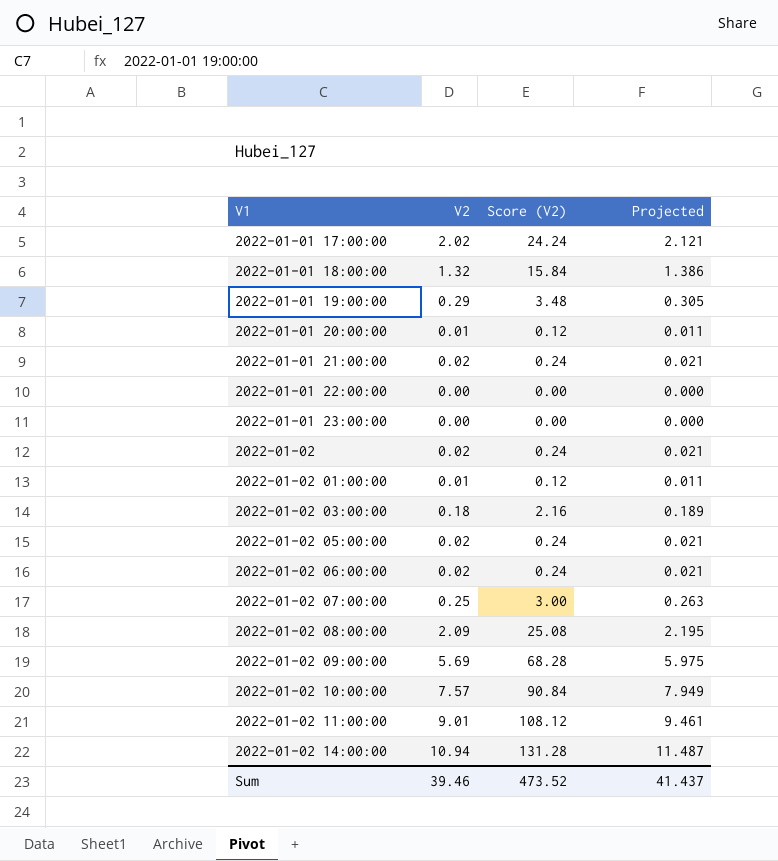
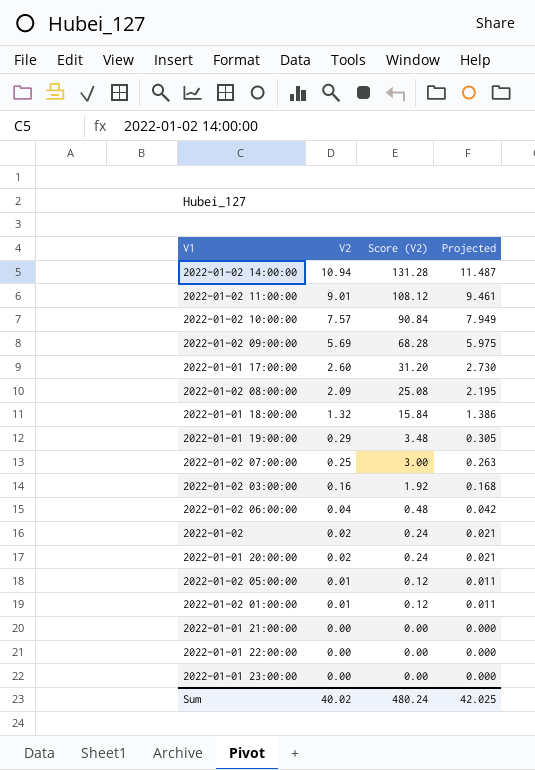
row order: V1 ascending -> V2 descending
2022-01-01 17:00:00 | V2: 2.02 -> 2.60
2022-01-01 17:00:00 | Score (V2): 24.24 -> 31.20
2022-01-01 17:00:00 | Projected: 2.121 -> 2.730
2022-01-02 03:00:00 | V2: 0.18 -> 0.16
2022-01-02 03:00:00 | Score (V2): 2.16 -> 1.92
2022-01-02 03:00:00 | Projected: 0.189 -> 0.168
2022-01-02 06:00:00 | V2: 0.02 -> 0.04
2022-01-02 06:00:00 | Score (V2): 0.24 -> 0.48
2022-01-02 06:00:00 | Projected: 0.021 -> 0.042
2022-01-01 20:00:00 | V2: 0.01 -> 0.02
2022-01-01 20:00:00 | Score (V2): 0.12 -> 0.24
2022-01-01 20:00:00 | Projected: 0.011 -> 0.021
2022-01-02 05:00:00 | V2: 0.02 -> 0.01
2022-01-02 05:00:00 | Score (V2): 0.24 -> 0.12
2022-01-02 05:00:00 | Projected: 0.021 -> 0.011
2022-01-01 21:00:00 | V2: 0.02 -> 0.00
2022-01-01 21:00:00 | Score (V2): 0.24 -> 0.00
2022-01-01 21:00:00 | Projected: 0.021 -> 0.000
Sum | V2: 39.46 -> 40.02
Sum | Score (V2): 473.52 -> 480.24
Sum | Projected: 41.437 -> 42.025

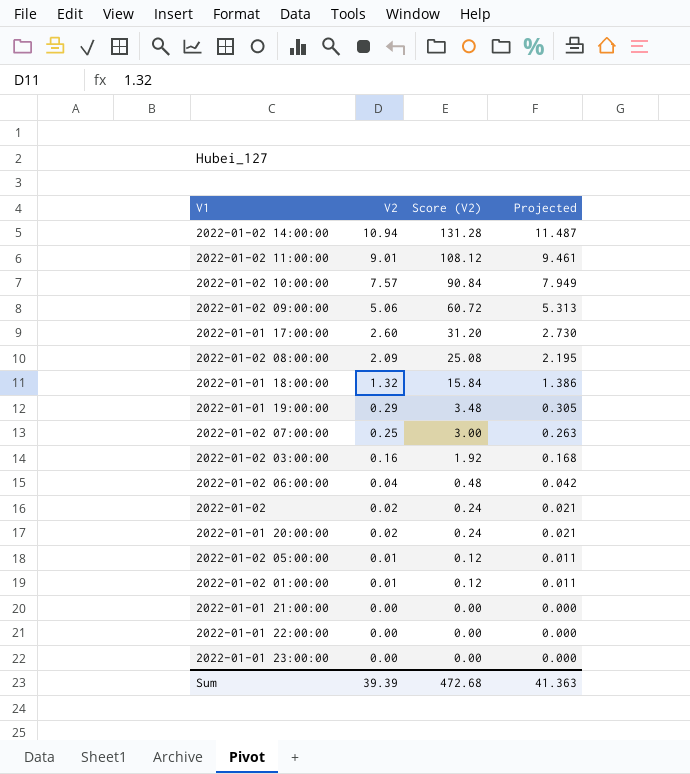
2022-01-02 09:00:00 | V2: 5.69 -> 5.06
2022-01-02 09:00:00 | Score (V2): 68.28 -> 60.72
2022-01-02 09:00:00 | Projected: 5.975 -> 5.313
Sum | V2: 40.02 -> 39.39
Sum | Score (V2): 480.24 -> 472.68
Sum | Projected: 42.025 -> 41.363

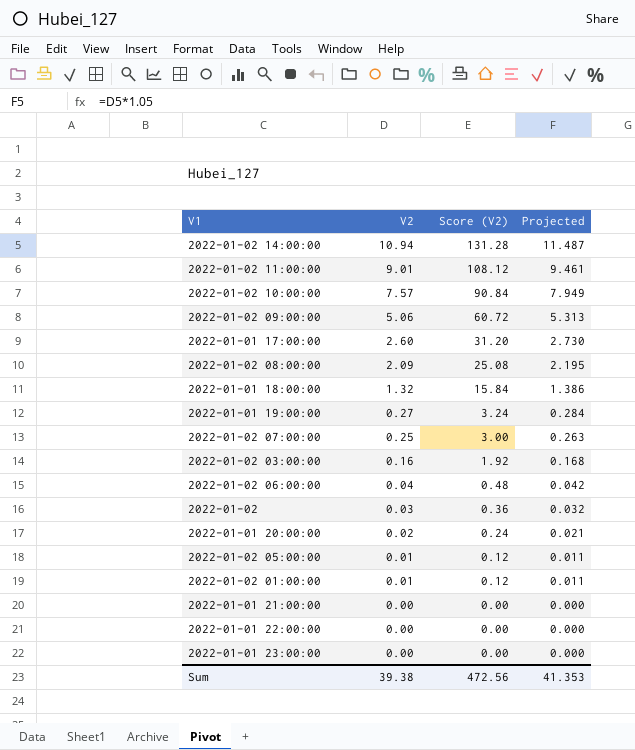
2022-01-01 19:00:00 | V2: 0.29 -> 0.27
2022-01-01 19:00:00 | Score (V2): 3.48 -> 3.24
2022-01-01 19:00:00 | Projected: 0.305 -> 0.284
2022-01-02 | V2: 0.02 -> 0.03
2022-01-02 | Score (V2): 0.24 -> 0.36
2022-01-02 | Projected: 0.021 -> 0.032
Sum | V2: 39.39 -> 39.38
Sum | Score (V2): 472.68 -> 472.56
Sum | Projected: 41.363 -> 41.353

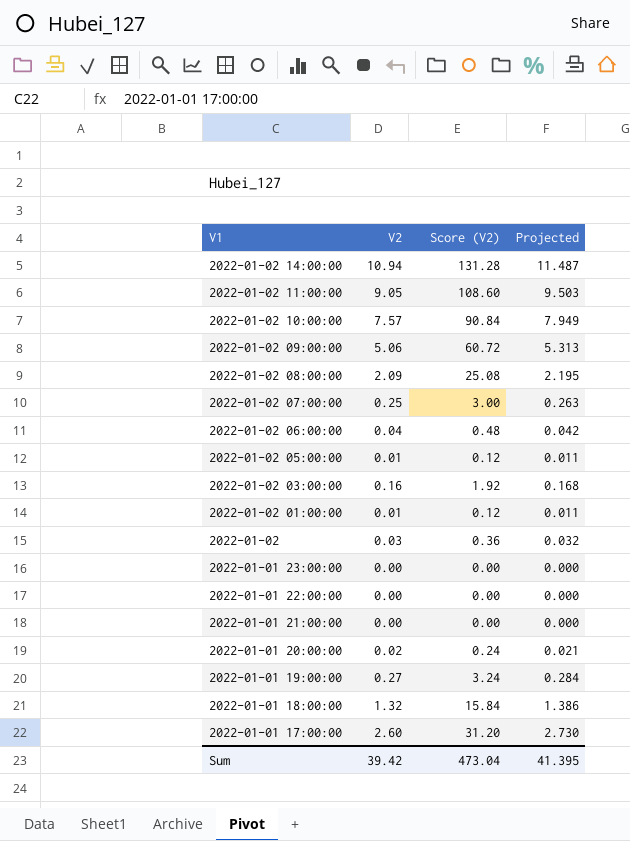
row order: V2 descending -> V1 descending
2022-01-02 11:00:00 | V2: 9.01 -> 9.05
2022-01-02 11:00:00 | Score (V2): 108.12 -> 108.60
2022-01-02 11:00:00 | Projected: 9.461 -> 9.503
Sum | V2: 39.38 -> 39.42
Sum | Score (V2): 472.56 -> 473.04
Sum | Projected: 41.353 -> 41.395

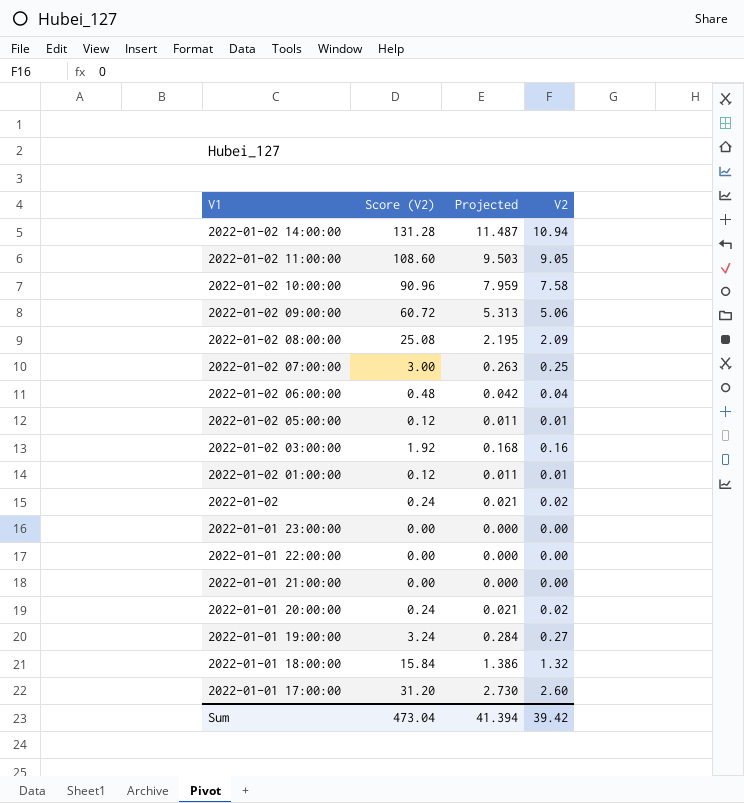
column V2 | position: 2 -> 4
2022-01-02 10:00:00 | Score (V2): 90.84 -> 90.96
2022-01-02 10:00:00 | Projected: 7.949 -> 7.959
2022-01-02 10:00:00 | V2: 7.57 -> 7.58
2022-01-02 | Score (V2): 0.36 -> 0.24
2022-01-02 | Projected: 0.032 -> 0.021
2022-01-02 | V2: 0.03 -> 0.02
Sum | Projected: 41.395 -> 41.394

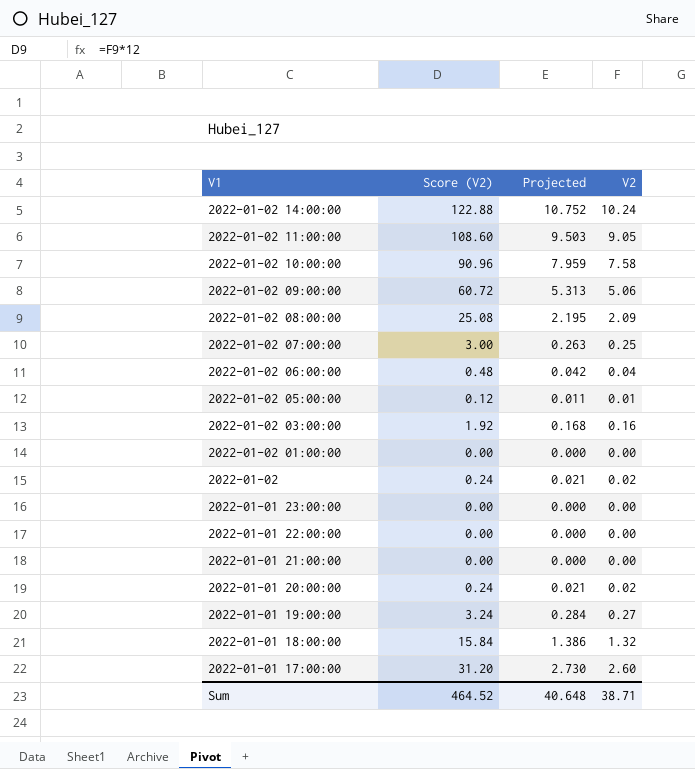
2022-01-02 14:00:00 | Score (V2): 131.28 -> 122.88
2022-01-02 14:00:00 | Projected: 11.487 -> 10.752
2022-01-02 14:00:00 | V2: 10.94 -> 10.24
2022-01-02 01:00:00 | Score (V2): 0.12 -> 0.00
2022-01-02 01:00:00 | Projected: 0.011 -> 0.000
2022-01-02 01:00:00 | V2: 0.01 -> 0.00
Sum | Score (V2): 473.04 -> 464.52
Sum | Projected: 41.394 -> 40.648
Sum | V2: 39.42 -> 38.71

